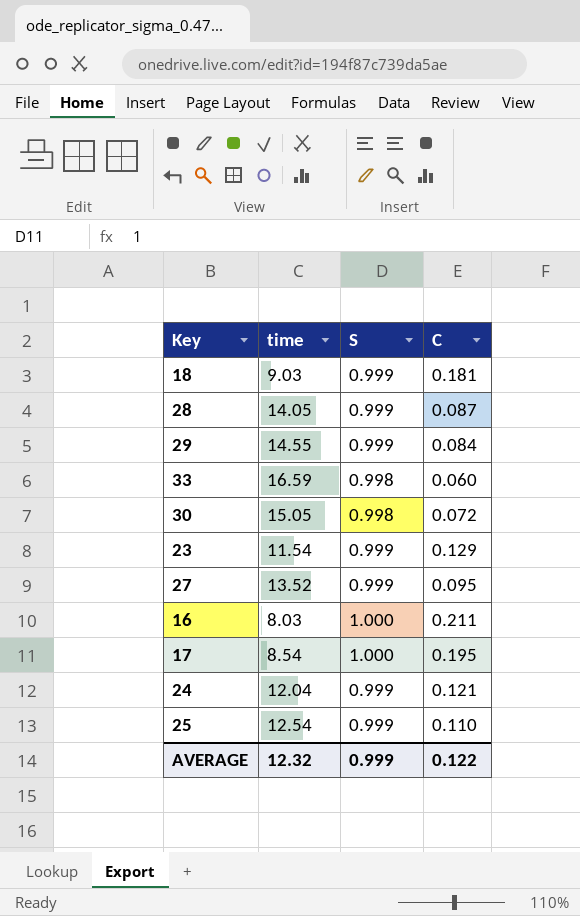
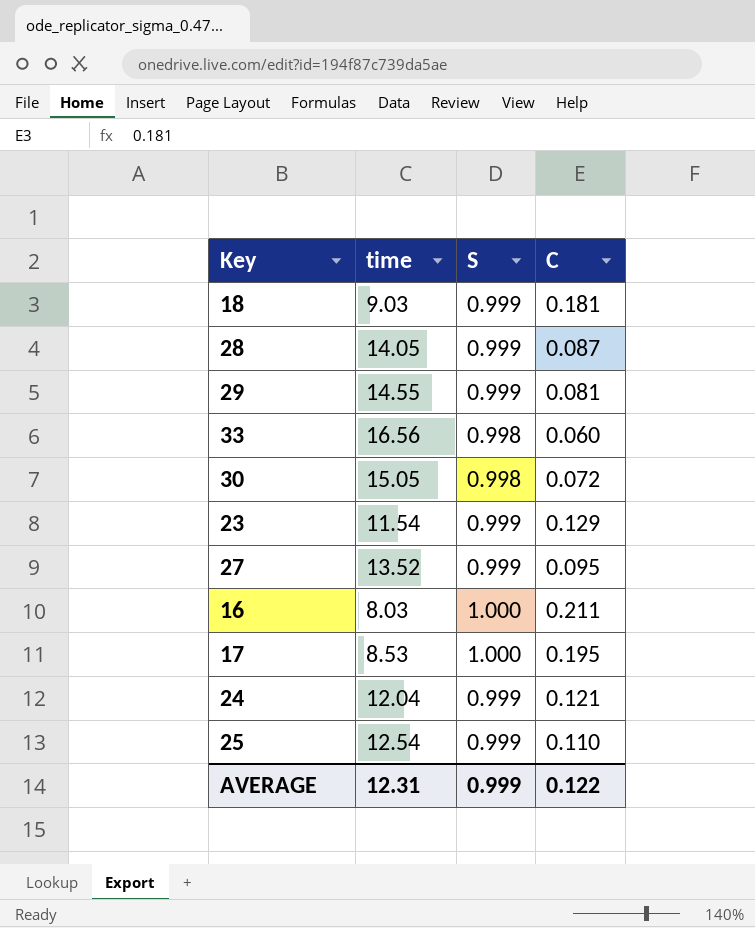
29 | C: 0.084 -> 0.081
33 | time: 16.59 -> 16.56
17 | time: 8.54 -> 8.53
AVERAGE | time: 12.32 -> 12.31

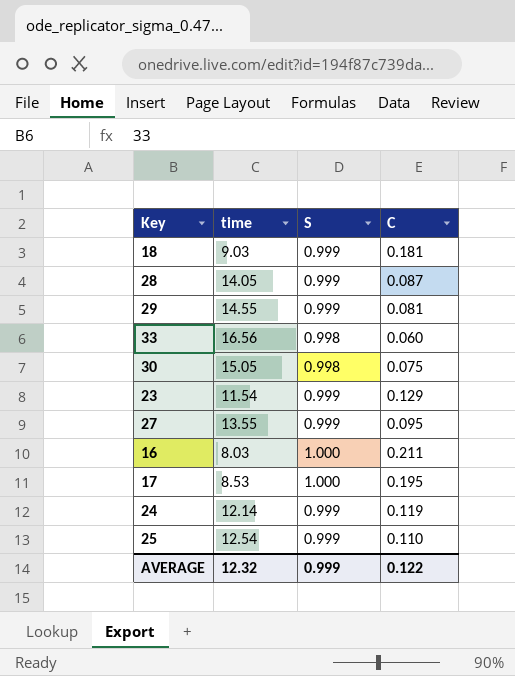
30 | C: 0.072 -> 0.075
27 | time: 13.52 -> 13.55
24 | time: 12.04 -> 12.14
24 | C: 0.121 -> 0.119
AVERAGE | time: 12.31 -> 12.32

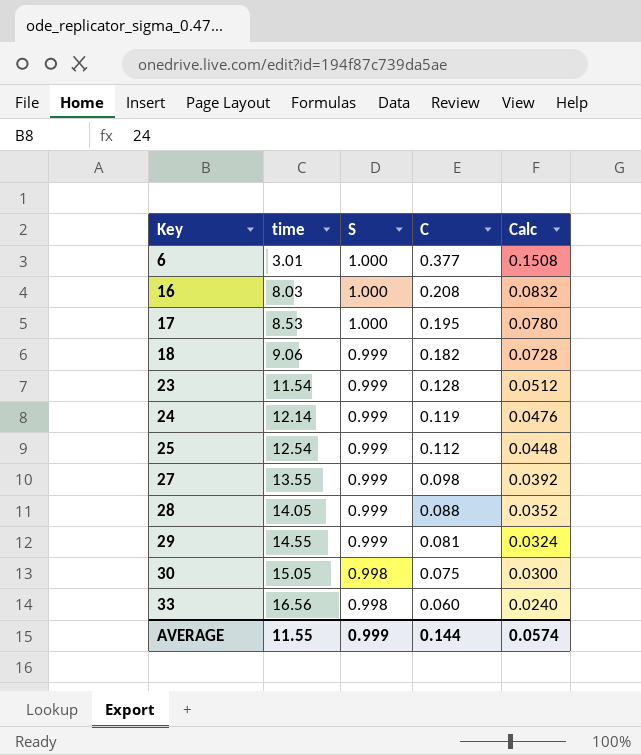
row order: none -> Key ascending
column Calc | formula: none -> [C] * 0.4
row 6: none -> 3.01 | 1.000 | 0.377 | 0.1508
16 | C: 0.211 -> 0.208
18 | time: 9.03 -> 9.06
18 | C: 0.181 -> 0.182
23 | C: 0.129 -> 0.128
25 | C: 0.110 -> 0.112
27 | C: 0.095 -> 0.098
28 | C: 0.087 -> 0.088
AVERAGE | time: 12.32 -> 11.55
AVERAGE | C: 0.122 -> 0.144

